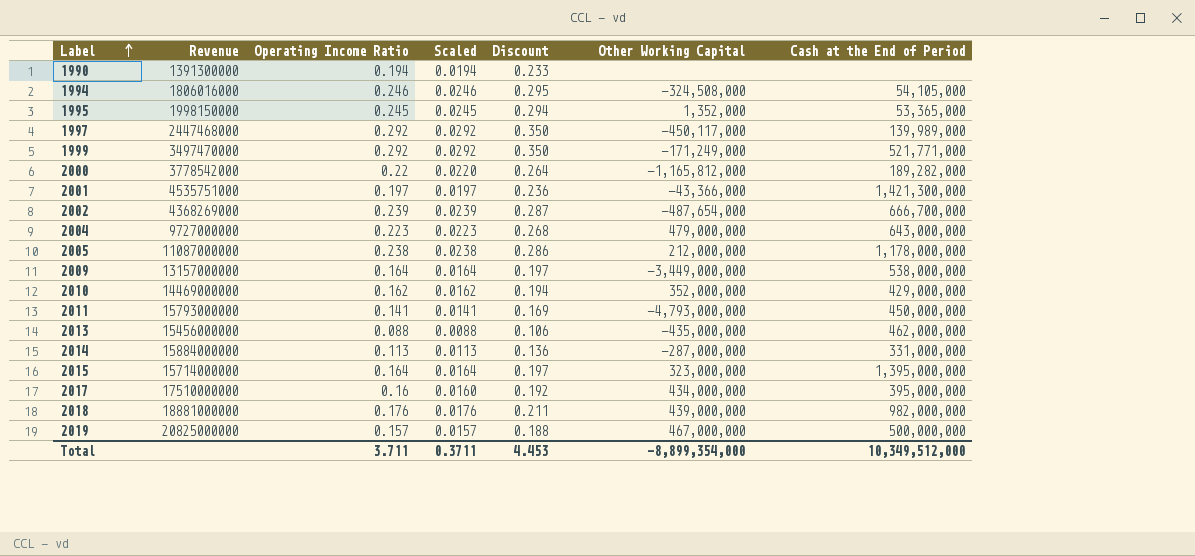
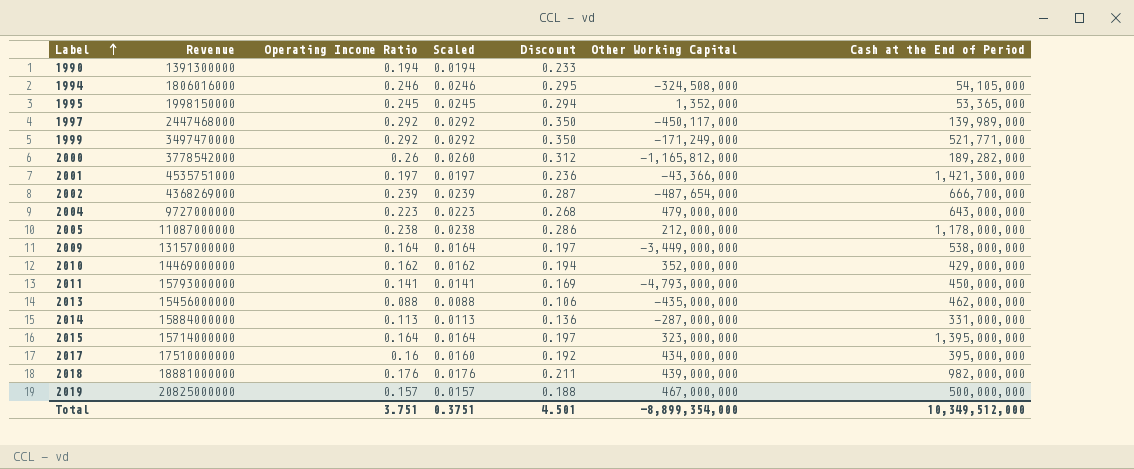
2000 | Operating Income Ratio: 0.22 -> 0.26
2000 | Scaled: 0.0220 -> 0.0260
2000 | Discount: 0.264 -> 0.312
Total | Operating Income Ratio: 3.711 -> 3.751
Total | Scaled: 0.3711 -> 0.3751
Total | Discount: 4.453 -> 4.501

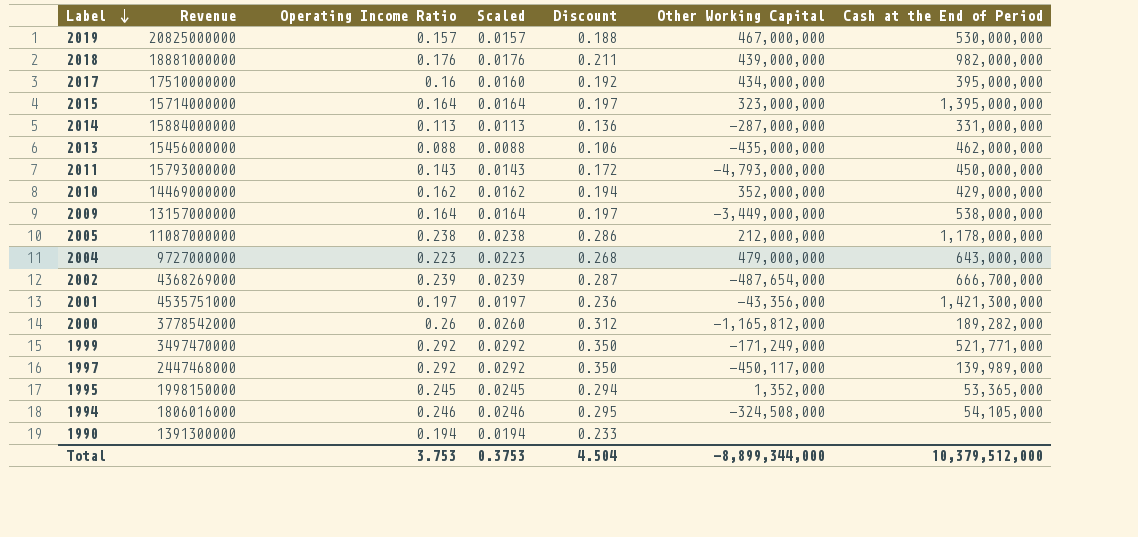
row order: Label ascending -> Label descending
2019 | Cash at the End of Period: 500,000,000 -> 530,000,000
2011 | Operating Income Ratio: 0.141 -> 0.143
2011 | Scaled: 0.0141 -> 0.0143
2011 | Discount: 0.169 -> 0.172
2001 | Other Working Capital: -43,366,000 -> -43,356,000
Total | Operating Income Ratio: 3.751 -> 3.753
Total | Scaled: 0.3751 -> 0.3753
Total | Discount: 4.501 -> 4.504
Total | Other Working Capital: -8,899,354,000 -> -8,899,344,000
Total | Cash at the End of Period: 10,349,512,000 -> 10,379,512,000

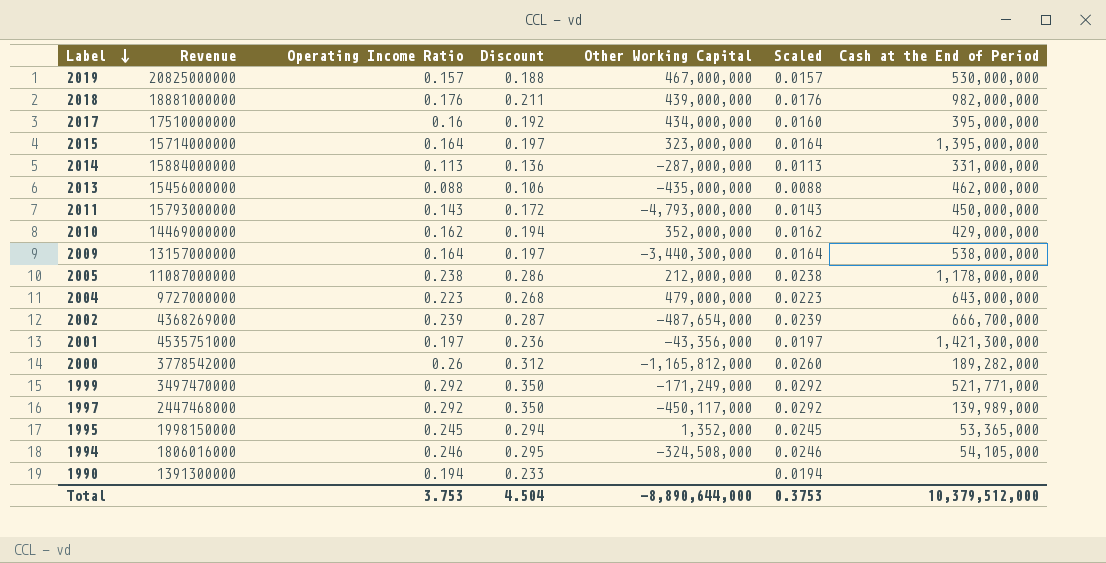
column Scaled | position: 4 -> 6
2009 | Other Working Capital: -3,449,000,000 -> -3,440,300,000
Total | Other Working Capital: -8,899,344,000 -> -8,890,644,000

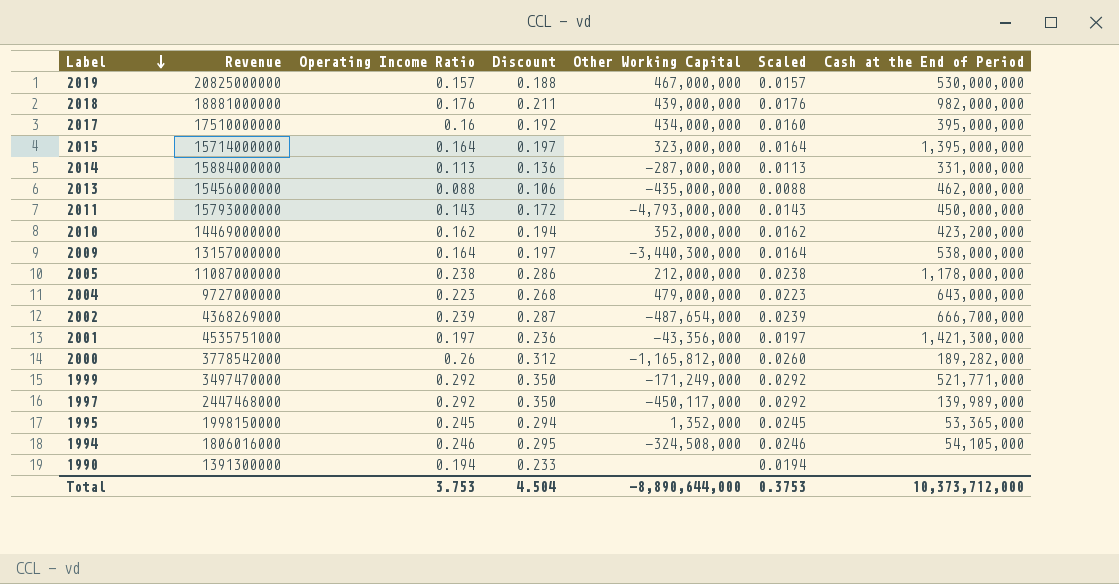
2010 | Cash at the End of Period: 429,000,000 -> 423,200,000
Total | Cash at the End of Period: 10,379,512,000 -> 10,373,712,000

